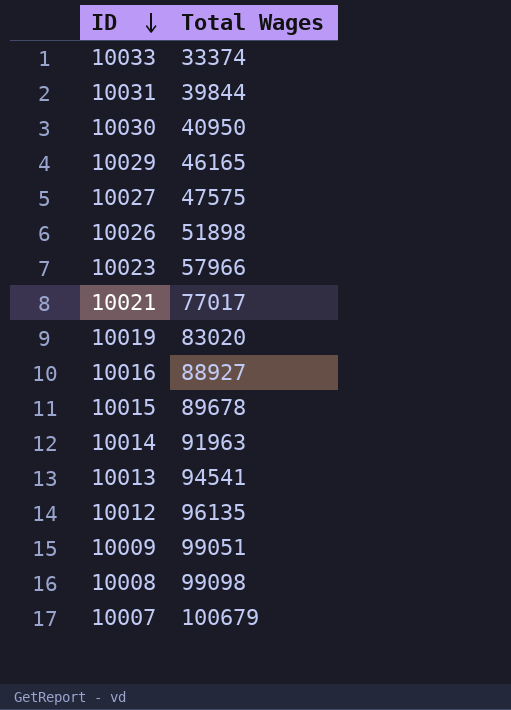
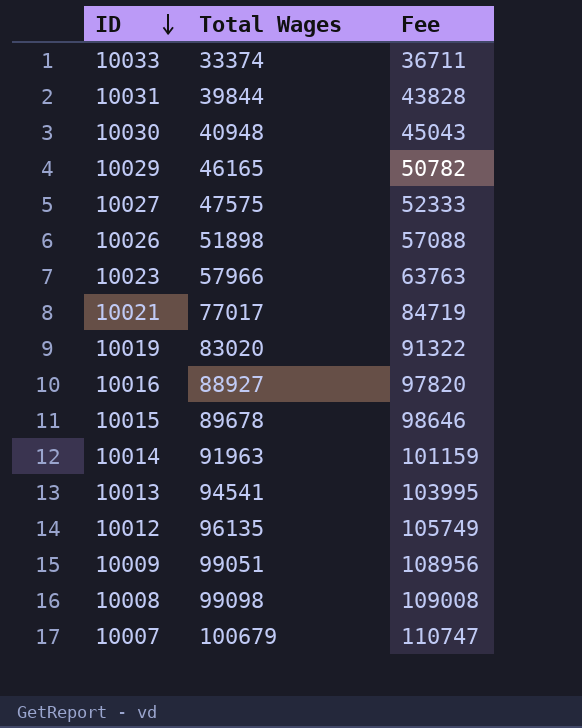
column Fee | formula: none -> [Total Wages] * 1.1
10030 | Total Wages: 40950 -> 40948

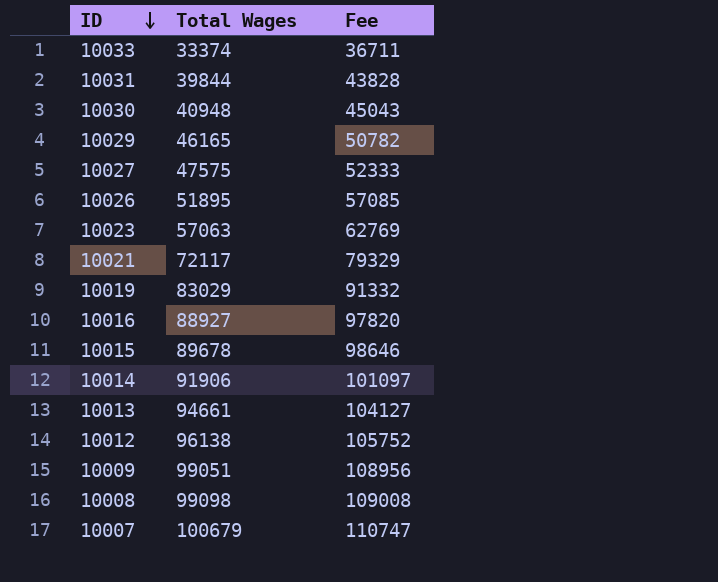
10026 | Total Wages: 51898 -> 51895
10026 | Fee: 57088 -> 57085
10023 | Total Wages: 57966 -> 57063
10023 | Fee: 63763 -> 62769
10021 | Total Wages: 77017 -> 72117
10021 | Fee: 84719 -> 79329
10019 | Total Wages: 83020 -> 83029
10019 | Fee: 91322 -> 91332
10014 | Total Wages: 91963 -> 91906
10014 | Fee: 101159 -> 101097
10013 | Total Wages: 94541 -> 94661
10013 | Fee: 103995 -> 104127
10012 | Total Wages: 96135 -> 96138
10012 | Fee: 105749 -> 105752

